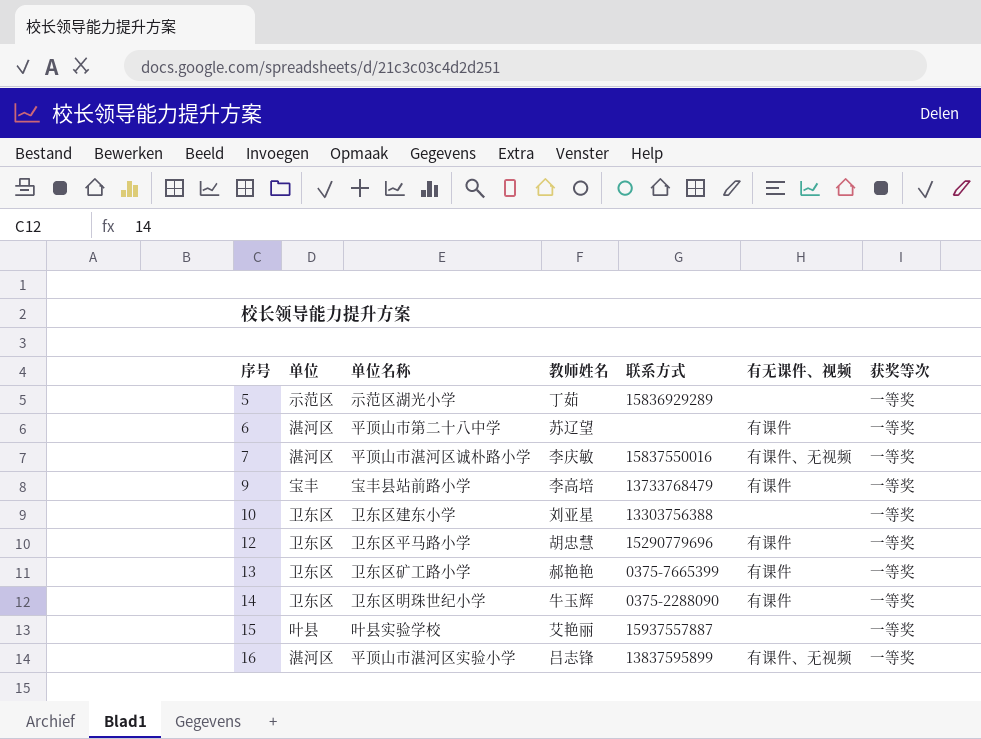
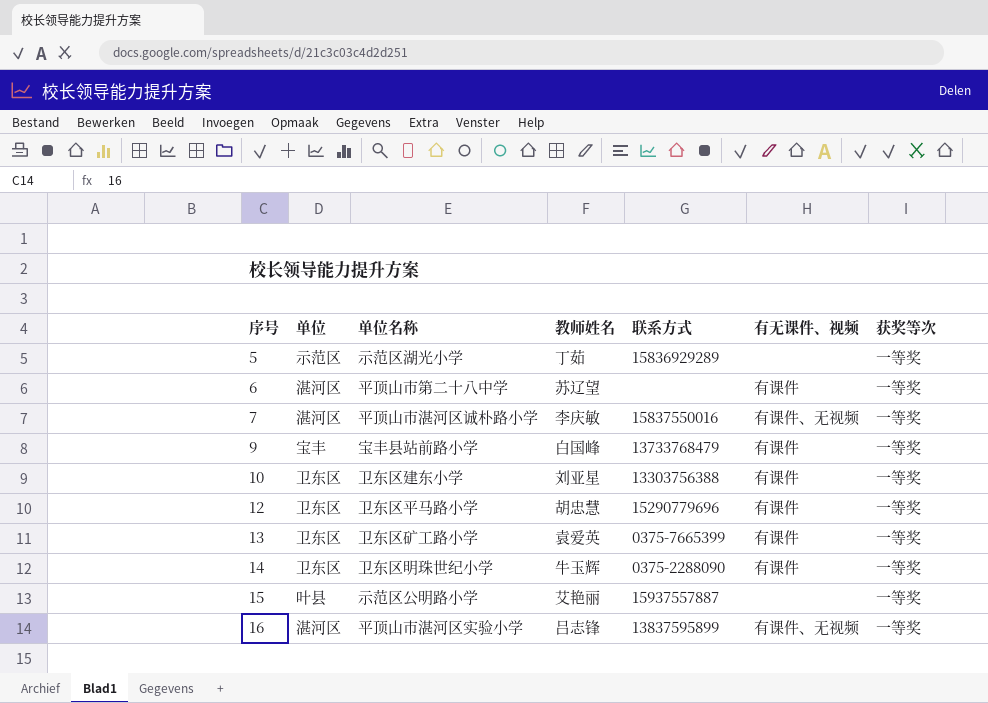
9 | 教师姓名: 李高培 -> 白国峰
10 | 有无课件、视频: none -> 有课件
13 | 教师姓名: 郝艳艳 -> 袁爱英
15 | 单位名称: 叶县实验学校 -> 示范区公明路小学

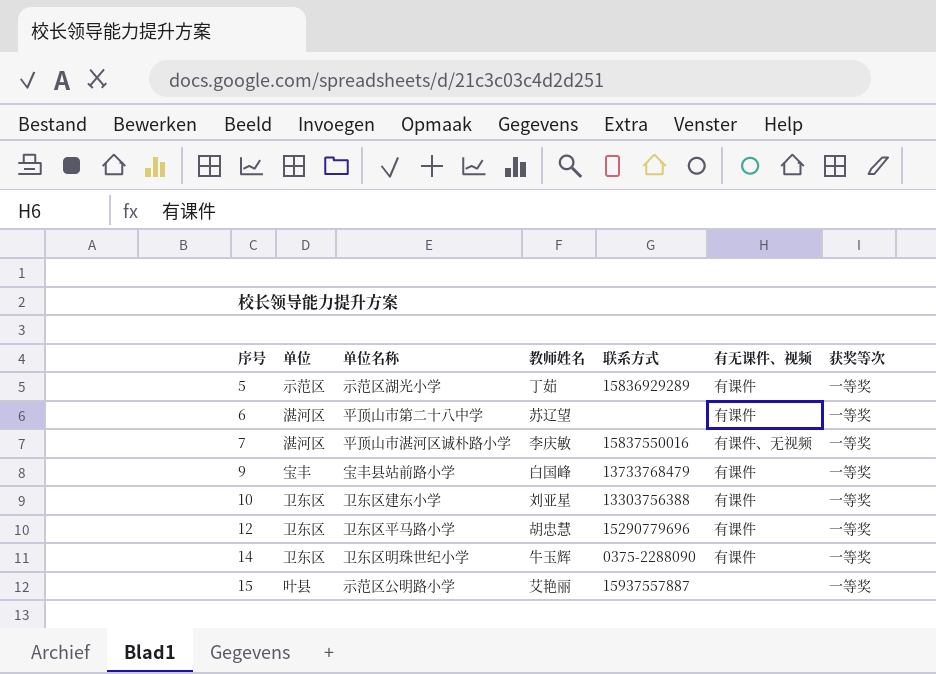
row 13: 卫东区 | 卫东区矿工路小学 | 袁爱英 | 0375-7665399 | 有课件 | 一等奖 -> none
row 16: 湛河区 | 平顶山市湛河区实验小学 | 吕志锋 | 13837595899 | 有课件、无视频 | 一等奖 -> none
5 | 有无课件、视频: none -> 有课件

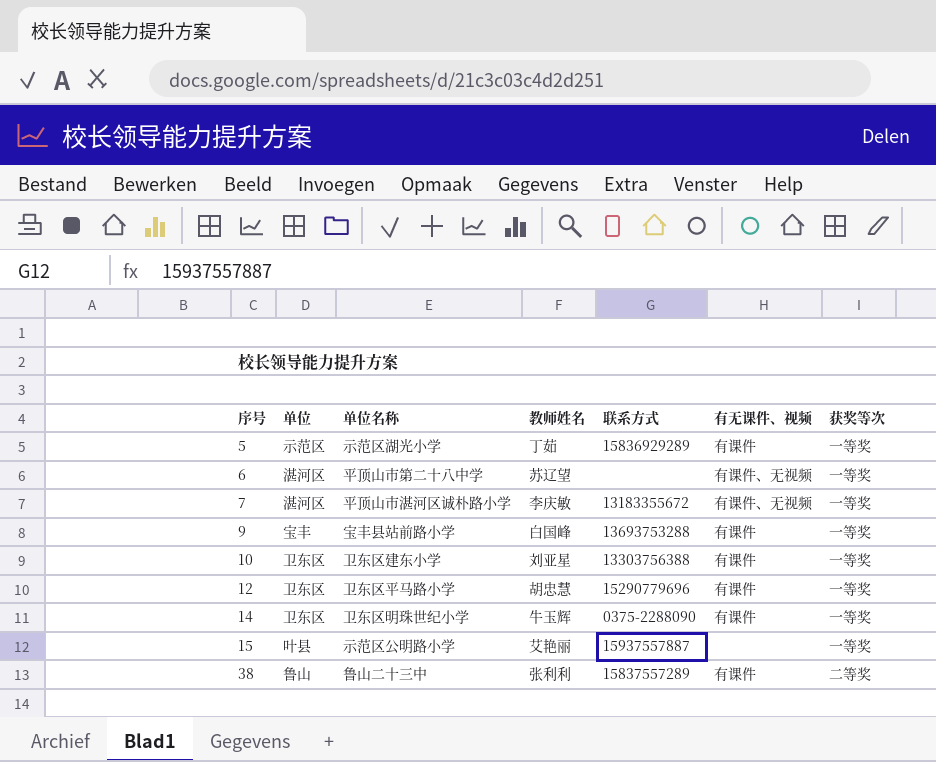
6 | 有无课件、视频: 有课件 -> 有课件、无视频
7 | 联系方式: 15837550016 -> 13183355672
9 | 联系方式: 13733768479 -> 13693753288
row 38: none -> 鲁山 | 鲁山二十三中 | 张利利 | 15837557289 | 有课件 | 二等奖

